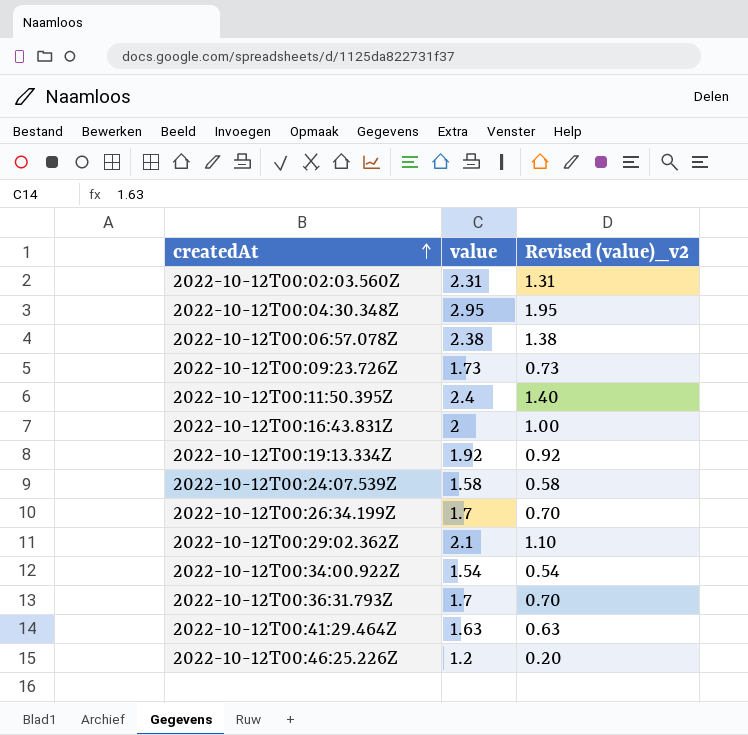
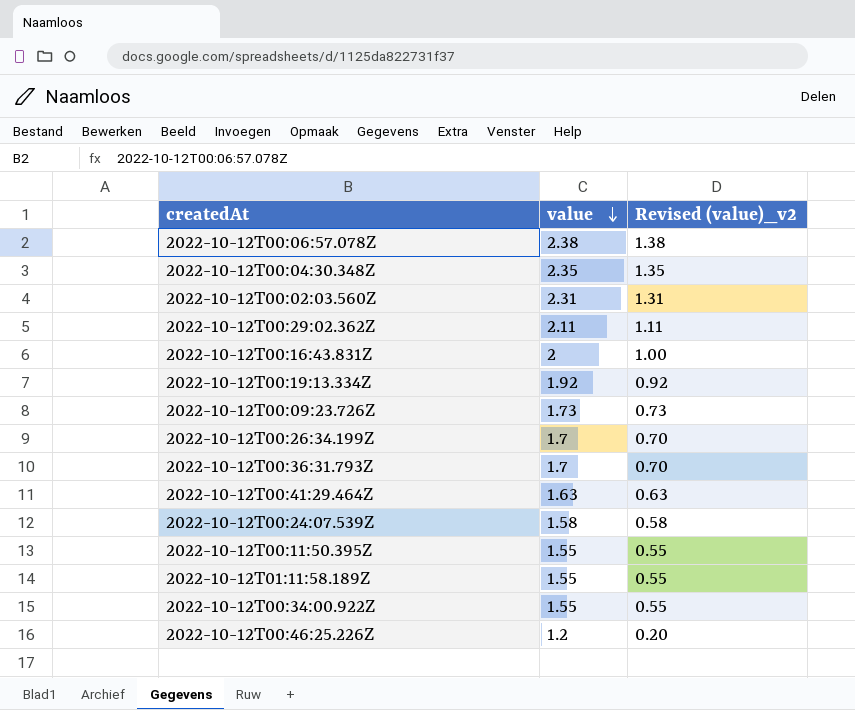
row order: createdAt ascending -> value descending
2022-10-12T00:04:30.348Z | value: 2.95 -> 2.35
2022-10-12T00:04:30.348Z | Revised (value)_v2: 1.95 -> 1.35
2022-10-12T00:29:02.362Z | value: 2.1 -> 2.11
2022-10-12T00:29:02.362Z | Revised (value)_v2: 1.10 -> 1.11
2022-10-12T00:11:50.395Z | value: 2.4 -> 1.55
2022-10-12T00:11:50.395Z | Revised (value)_v2: 1.40 -> 0.55
row 2022-10-12T01:11:58.189Z: none -> 1.55 | 0.55
2022-10-12T00:34:00.922Z | value: 1.54 -> 1.55
2022-10-12T00:34:00.922Z | Revised (value)_v2: 0.54 -> 0.55

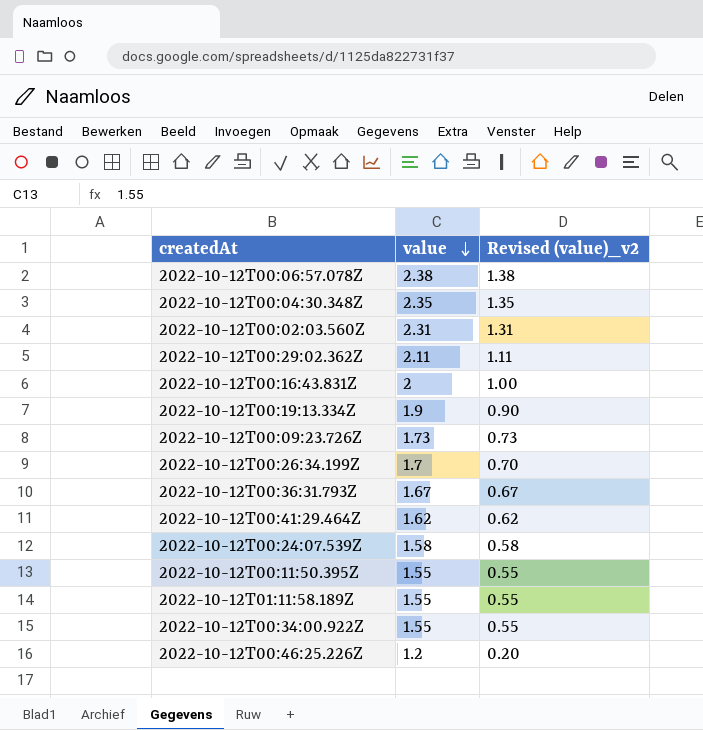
2022-10-12T00:19:13.334Z | value: 1.92 -> 1.9
2022-10-12T00:19:13.334Z | Revised (value)_v2: 0.92 -> 0.90
2022-10-12T00:36:31.793Z | value: 1.7 -> 1.67
2022-10-12T00:36:31.793Z | Revised (value)_v2: 0.70 -> 0.67
2022-10-12T00:41:29.464Z | value: 1.63 -> 1.62
2022-10-12T00:41:29.464Z | Revised (value)_v2: 0.63 -> 0.62

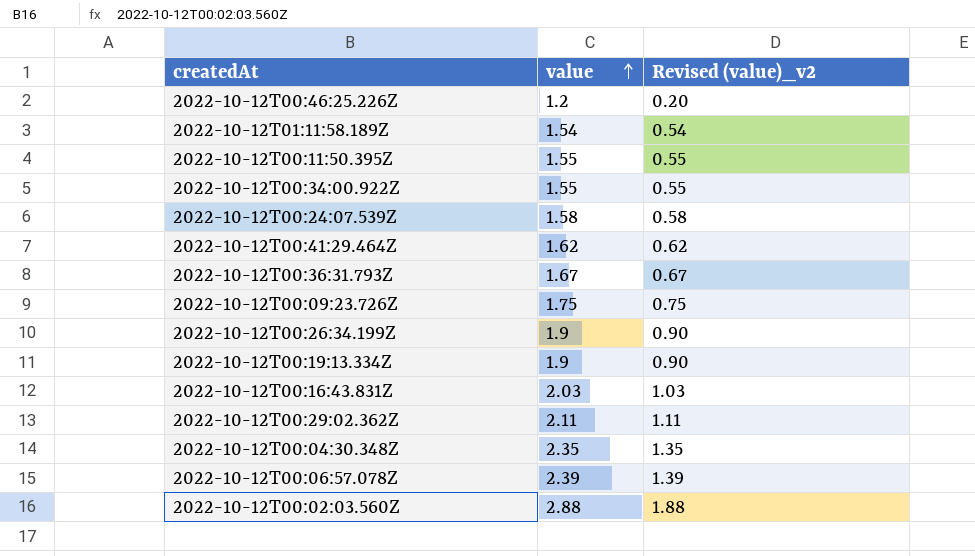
row order: value descending -> value ascending
2022-10-12T01:11:58.189Z | value: 1.55 -> 1.54
2022-10-12T01:11:58.189Z | Revised (value)_v2: 0.55 -> 0.54
2022-10-12T00:09:23.726Z | value: 1.73 -> 1.75
2022-10-12T00:09:23.726Z | Revised (value)_v2: 0.73 -> 0.75
2022-10-12T00:26:34.199Z | value: 1.7 -> 1.9
2022-10-12T00:26:34.199Z | Revised (value)_v2: 0.70 -> 0.90
2022-10-12T00:16:43.831Z | value: 2 -> 2.03
2022-10-12T00:16:43.831Z | Revised (value)_v2: 1.00 -> 1.03
2022-10-12T00:06:57.078Z | value: 2.38 -> 2.39
2022-10-12T00:06:57.078Z | Revised (value)_v2: 1.38 -> 1.39
2022-10-12T00:02:03.560Z | value: 2.31 -> 2.88
2022-10-12T00:02:03.560Z | Revised (value)_v2: 1.31 -> 1.88

